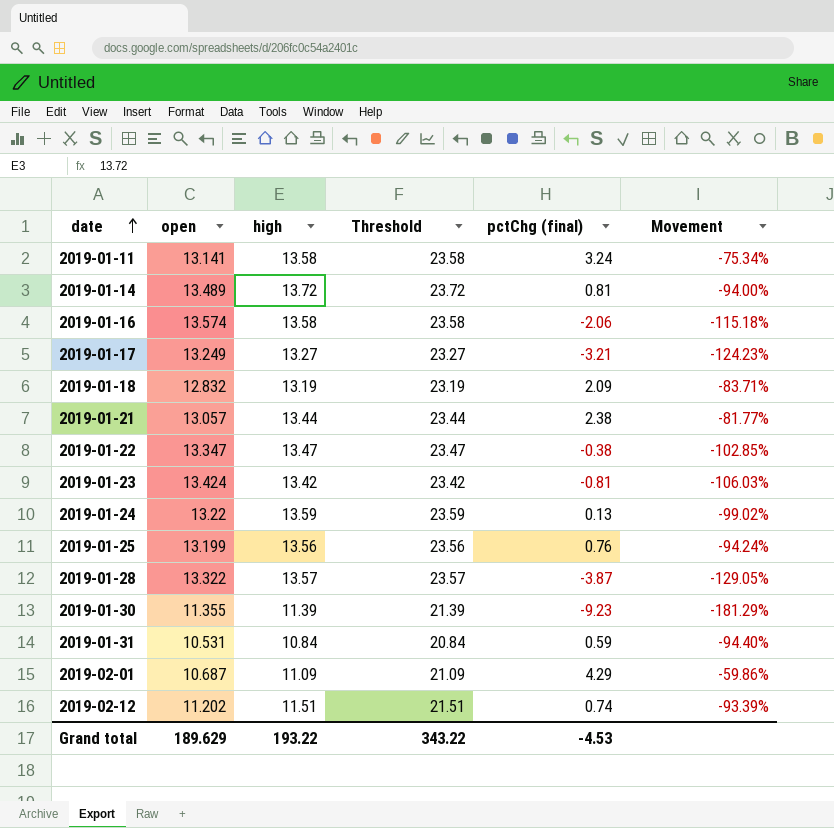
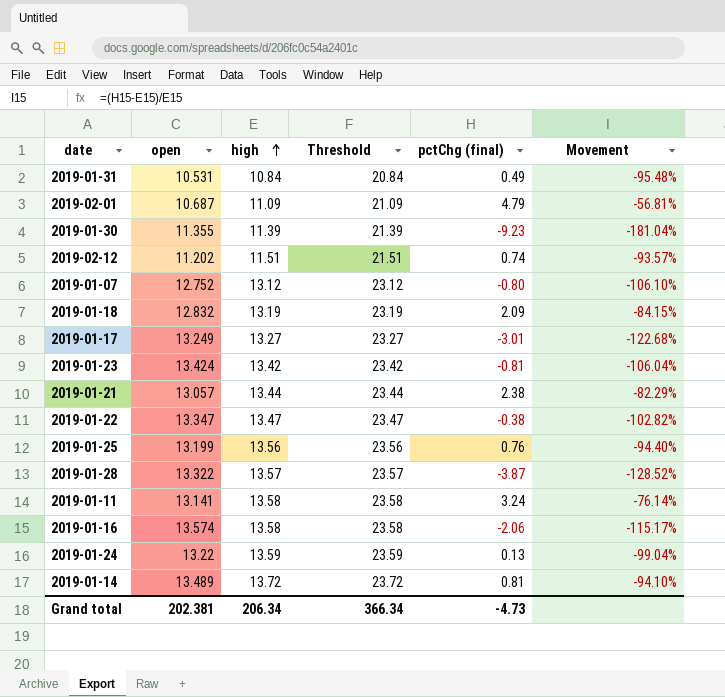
row order: date ascending -> high ascending
column Movement | formula: ([pctChg (final)] - [open]) / [open] -> ([pctChg (final)] - [high]) / [high]
2019-01-31 | pctChg (final): 0.59 -> 0.49
2019-02-01 | pctChg (final): 4.29 -> 4.79
row 2019-01-07: none -> 12.752 | 13.12 | 23.12 | -0.80 | -106.10%
2019-01-17 | pctChg (final): -3.21 -> -3.01
Grand total | open: 189.629 -> 202.381
Grand total | high: 193.22 -> 206.34
Grand total | Threshold: 343.22 -> 366.34
Grand total | pctChg (final): -4.53 -> -4.73

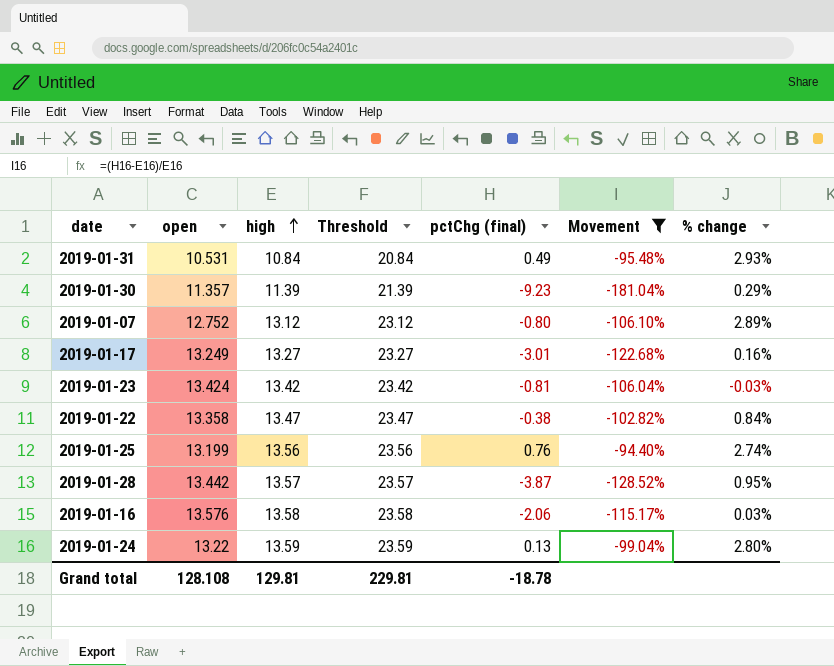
filter: none -> Movement <= -94.40%
column % change | formula: none -> ([high] - [open]) / [open]
2019-01-30 | open: 11.355 -> 11.357
2019-01-22 | open: 13.347 -> 13.358
2019-01-28 | open: 13.322 -> 13.442
2019-01-16 | open: 13.574 -> 13.576
Grand total | open: 202.381 -> 128.108
Grand total | high: 206.34 -> 129.81
Grand total | Threshold: 366.34 -> 229.81
Grand total | pctChg (final): -4.73 -> -18.78

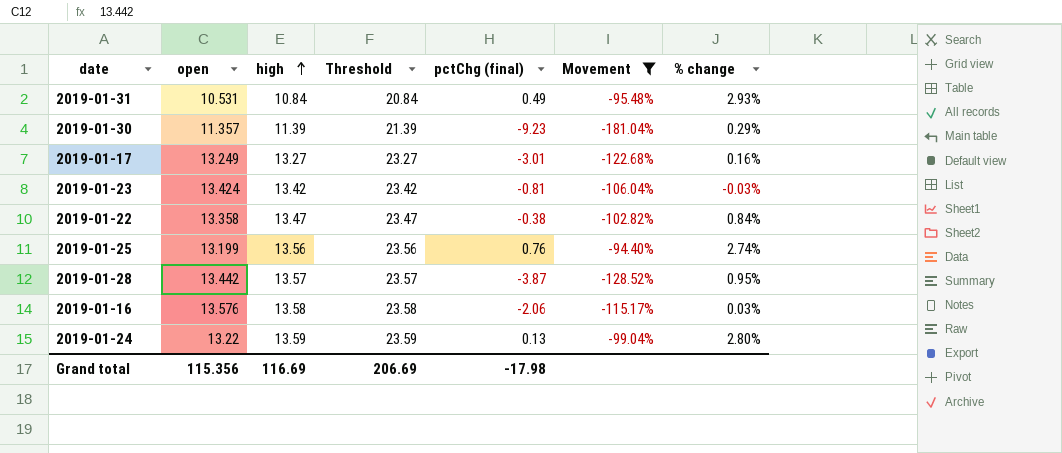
row 2019-01-07: 12.752 | 13.12 | 23.12 | -0.80 | -106.10% | 2.89% -> none
Grand total | open: 128.108 -> 115.356
Grand total | high: 129.81 -> 116.69
Grand total | Threshold: 229.81 -> 206.69
Grand total | pctChg (final): -18.78 -> -17.98

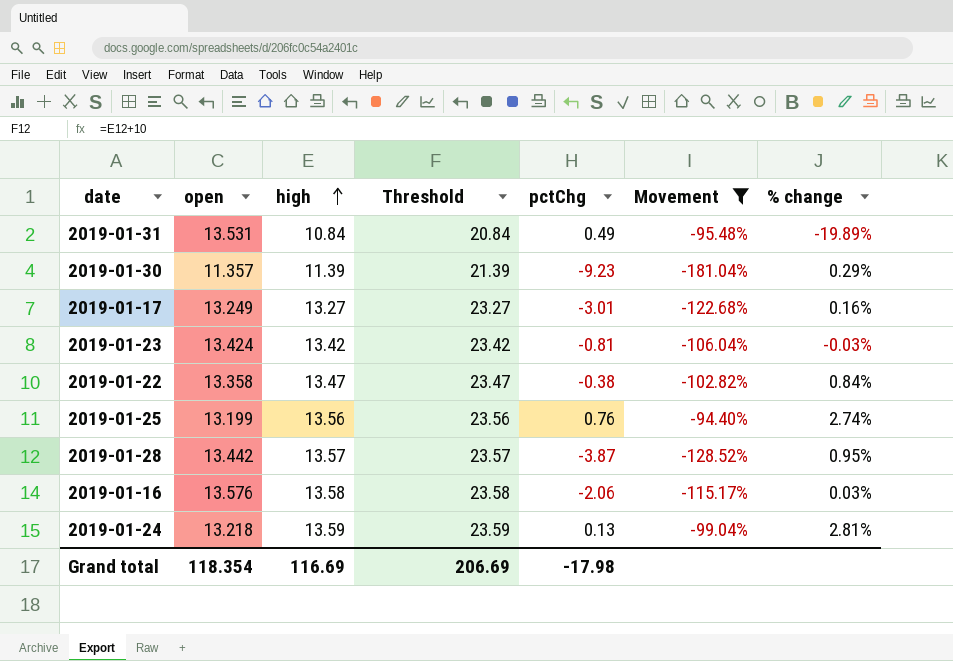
column name: pctChg (final) -> pctChg
2019-01-31 | open: 10.531 -> 13.531
2019-01-31 | % change: 2.93% -> -19.89%
2019-01-24 | open: 13.22 -> 13.218
2019-01-24 | % change: 2.80% -> 2.81%
Grand total | open: 115.356 -> 118.354

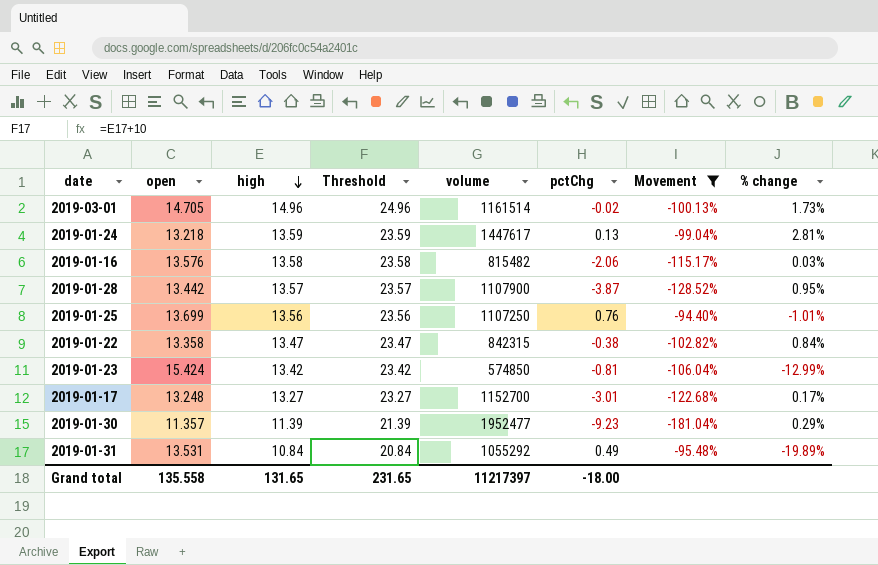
row order: high ascending -> high descending
column volume | position: none -> 5
row 2019-03-01: none -> 14.705 | 14.96 | 24.96 | 1161514 | -0.02 | -100.13% | 1.73%
2019-01-25 | open: 13.199 -> 13.699
2019-01-25 | % change: 2.74% -> -1.01%
2019-01-23 | open: 13.424 -> 15.424
2019-01-23 | % change: -0.03% -> -12.99%
2019-01-17 | open: 13.249 -> 13.248
2019-01-17 | % change: 0.16% -> 0.17%
Grand total | open: 118.354 -> 135.558
Grand total | high: 116.69 -> 131.65
Grand total | Threshold: 206.69 -> 231.65
Grand total | pctChg: -17.98 -> -18.00

